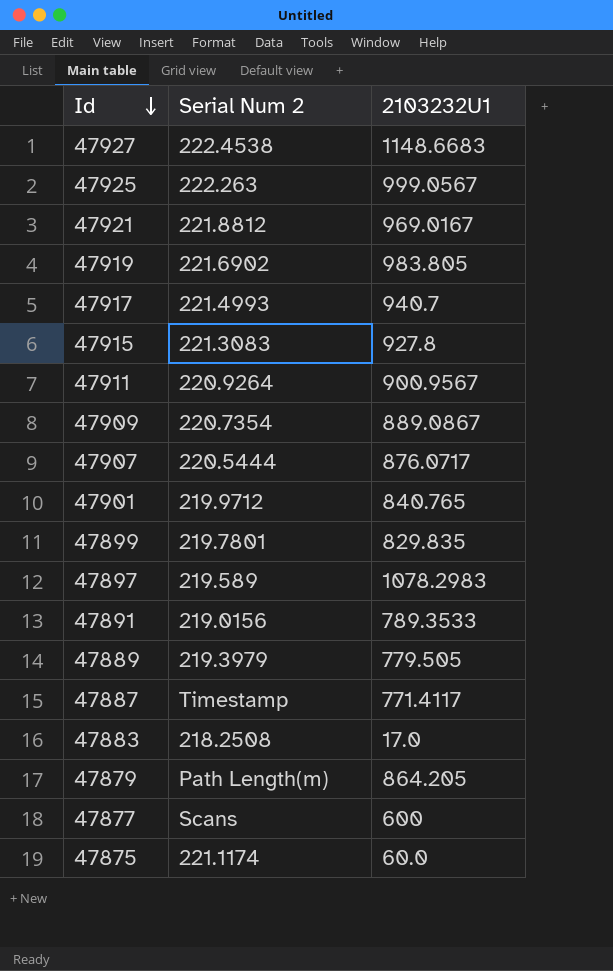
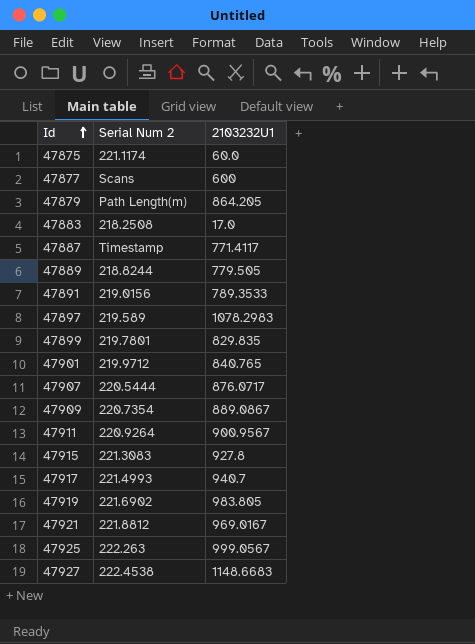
row order: Id descending -> Id ascending
47889 | Serial Num 2: 219.3979 -> 218.8244

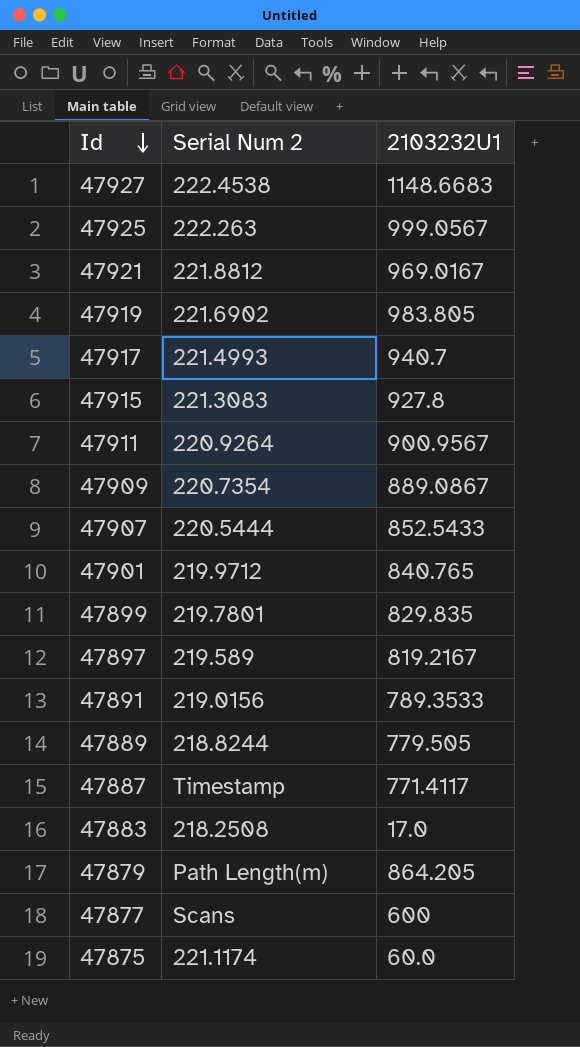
row order: Id ascending -> Id descending
47907 | 2103232U1: 876.0717 -> 852.5433
47897 | 2103232U1: 1078.2983 -> 819.2167

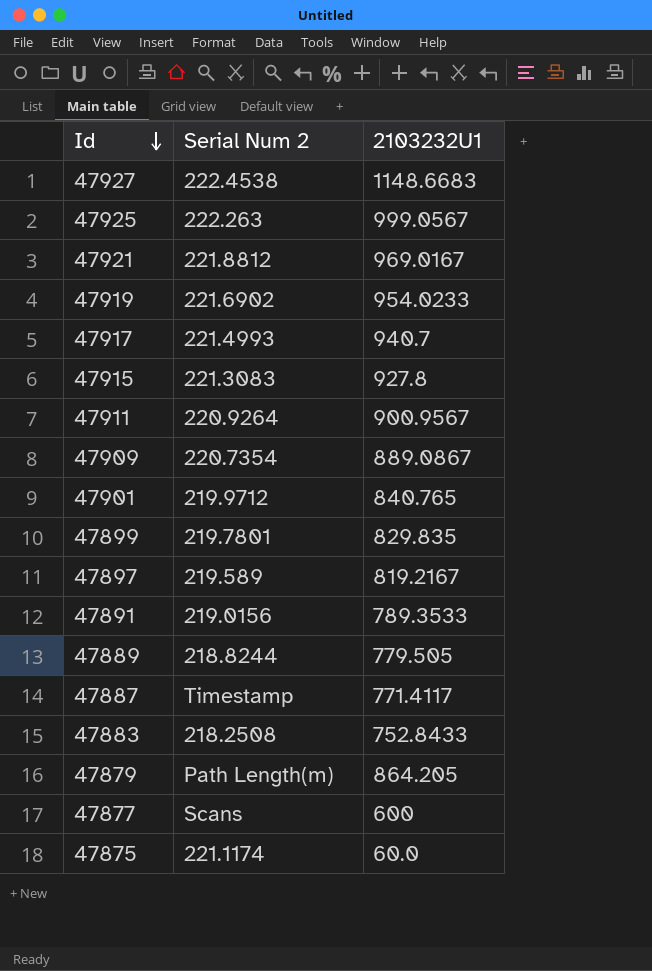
row 47907: 220.5444 | 852.5433 -> none
47919 | 2103232U1: 983.805 -> 954.0233
47883 | 2103232U1: 17.0 -> 752.8433

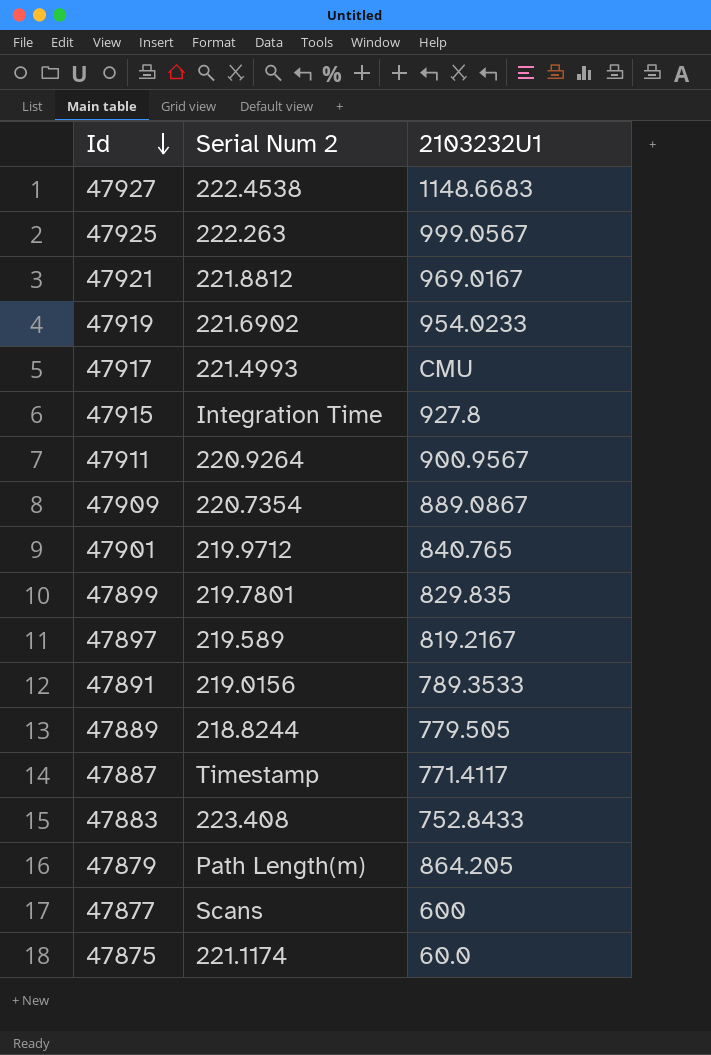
47917 | 2103232U1: 940.7 -> CMU
47915 | Serial Num 2: 221.3083 -> Integration Time
47883 | Serial Num 2: 218.2508 -> 223.408

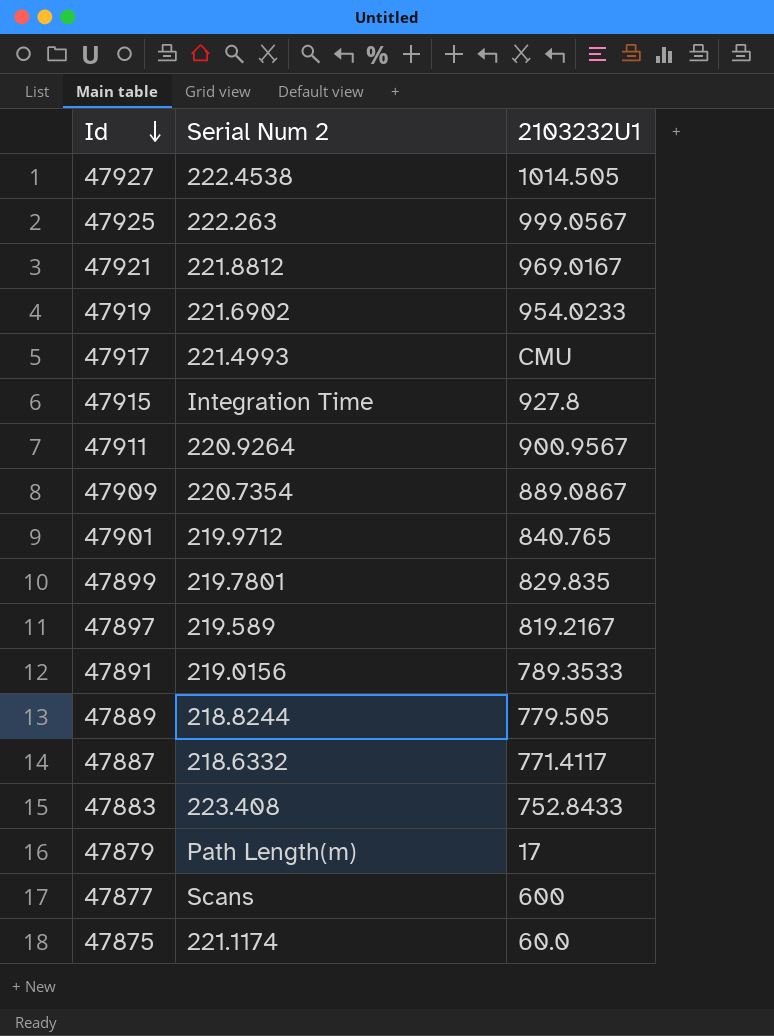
47927 | 2103232U1: 1148.6683 -> 1014.505
47887 | Serial Num 2: Timestamp -> 218.6332
47879 | 2103232U1: 864.205 -> 17

